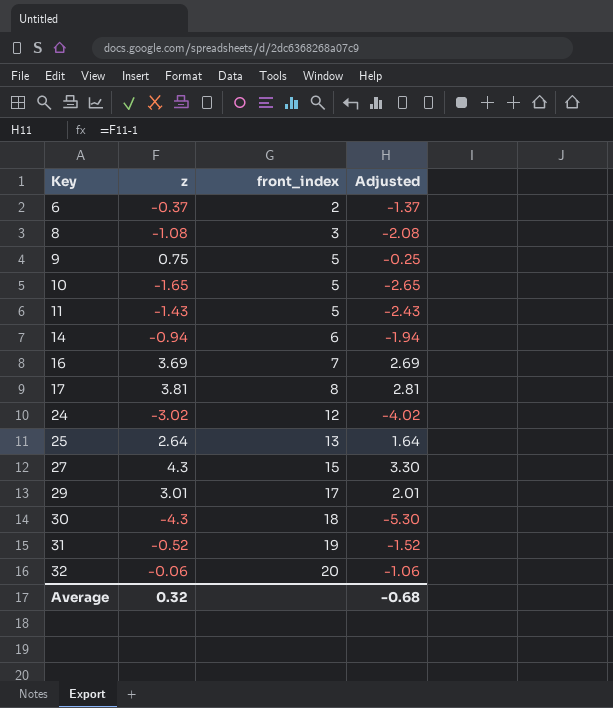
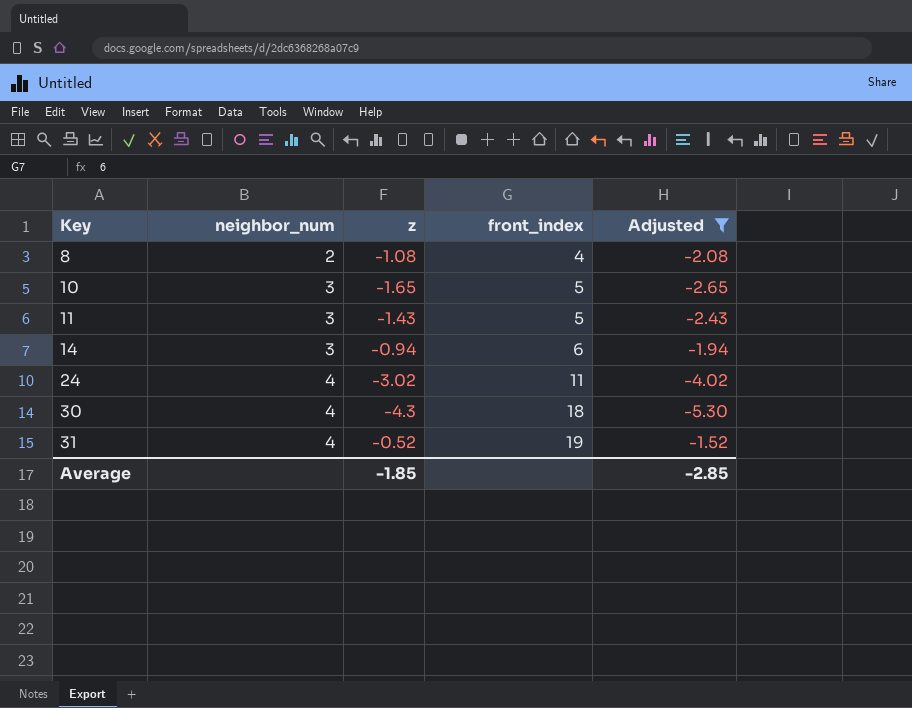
filter: none -> Adjusted <= -1.52
column neighbor_num | position: none -> 2
8 | front_index: 3 -> 4
24 | front_index: 12 -> 11
Average | z: 0.32 -> -1.85
Average | Adjusted: -0.68 -> -2.85

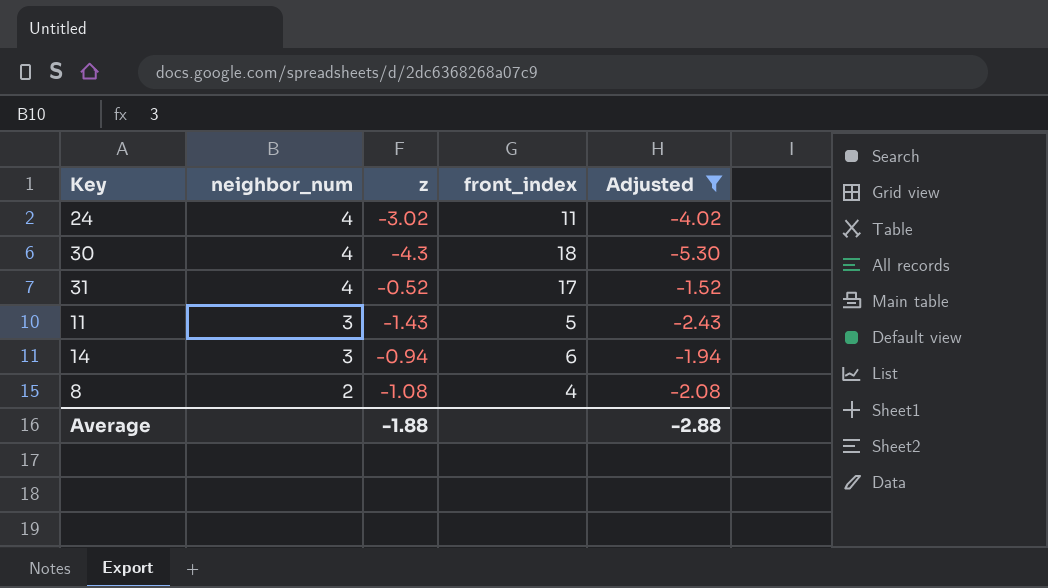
row order: Key ascending -> neighbor_num descending
row 10: 3 | -1.65 | 5 | -2.65 -> none
31 | front_index: 19 -> 17
Average | z: -1.85 -> -1.88
Average | Adjusted: -2.85 -> -2.88

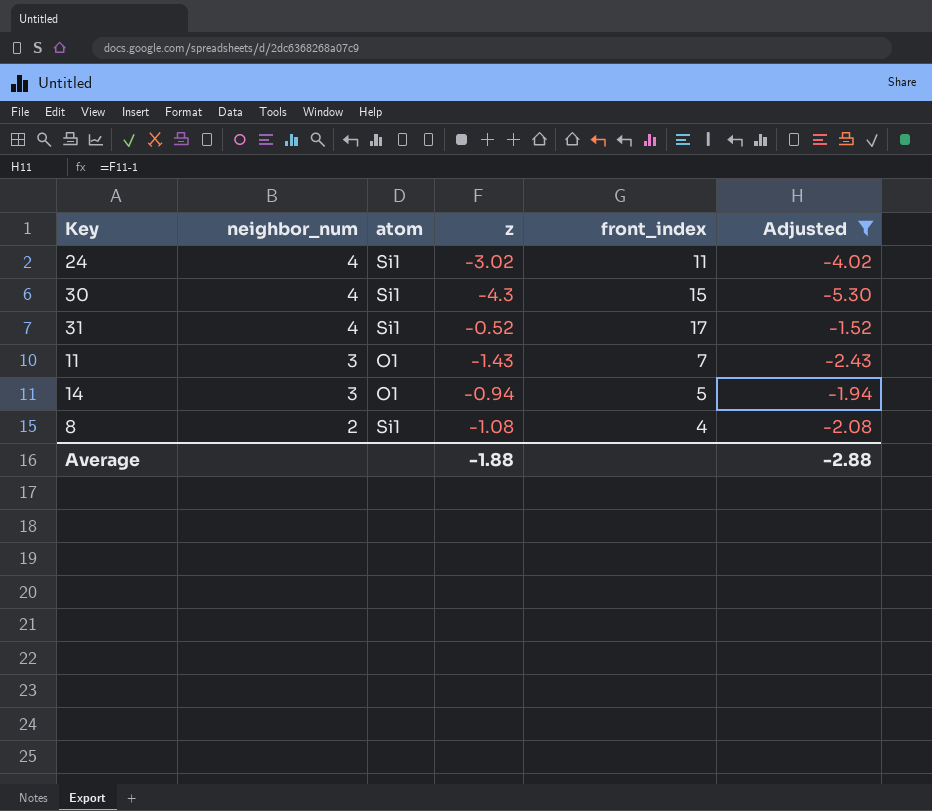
column atom | position: none -> 3
30 | front_index: 18 -> 15
11 | front_index: 5 -> 7
14 | front_index: 6 -> 5

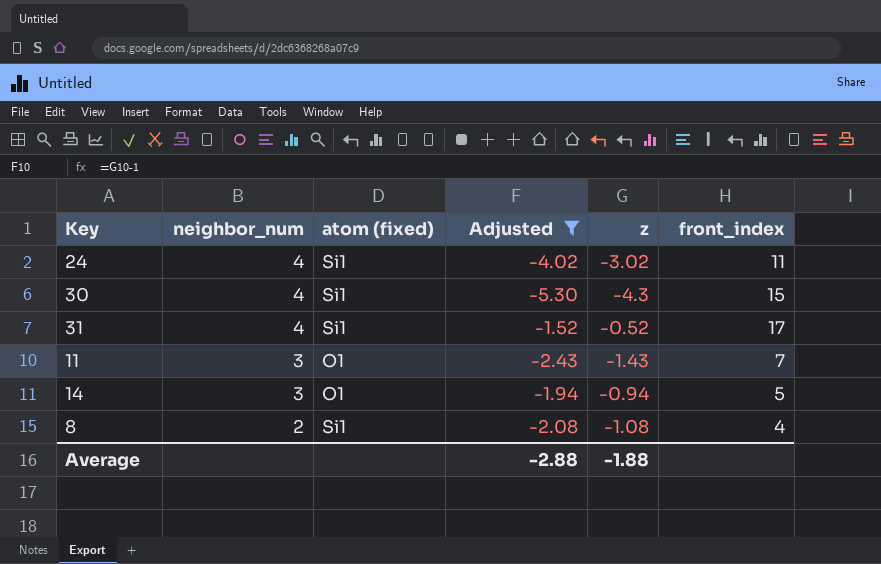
column name: atom -> atom (fixed)
column Adjusted | position: 6 -> 4

